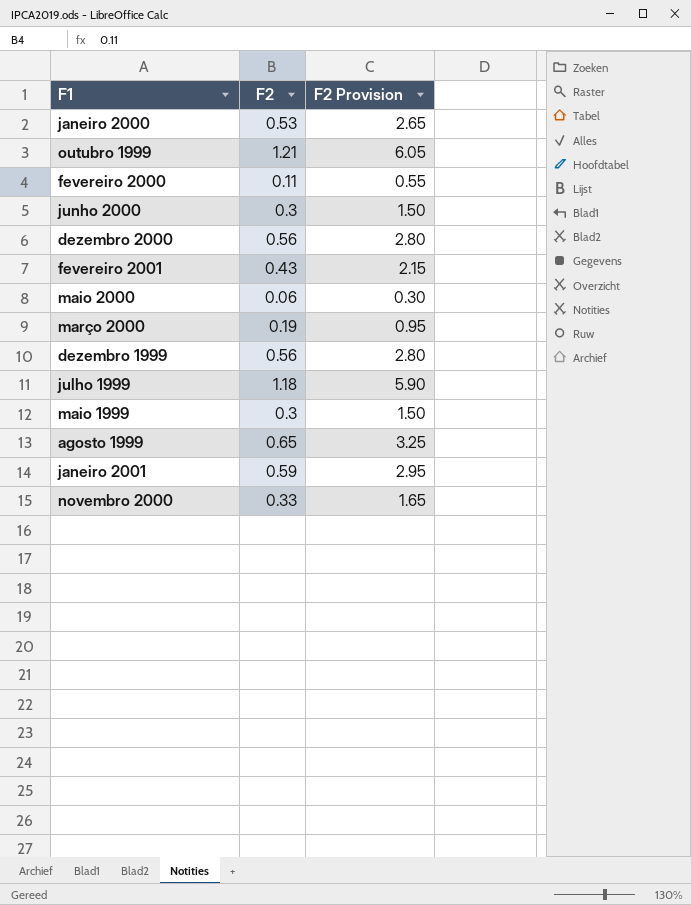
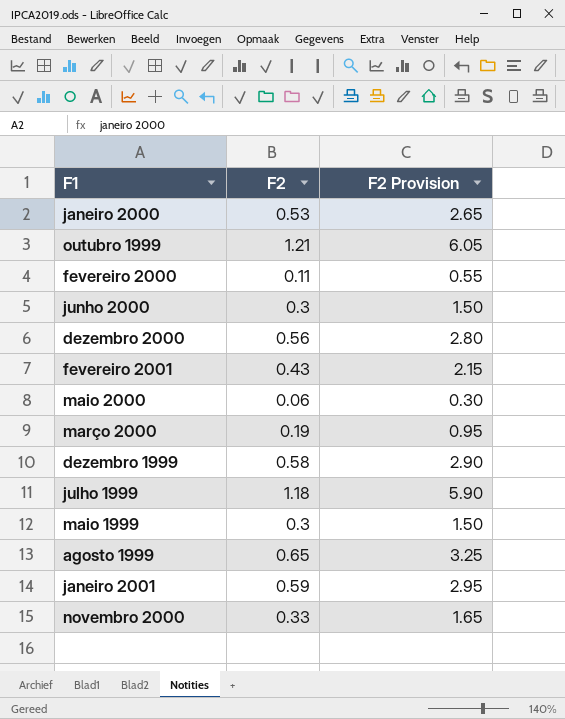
dezembro 1999 | F2: 0.56 -> 0.58
dezembro 1999 | F2 Provision: 2.80 -> 2.90

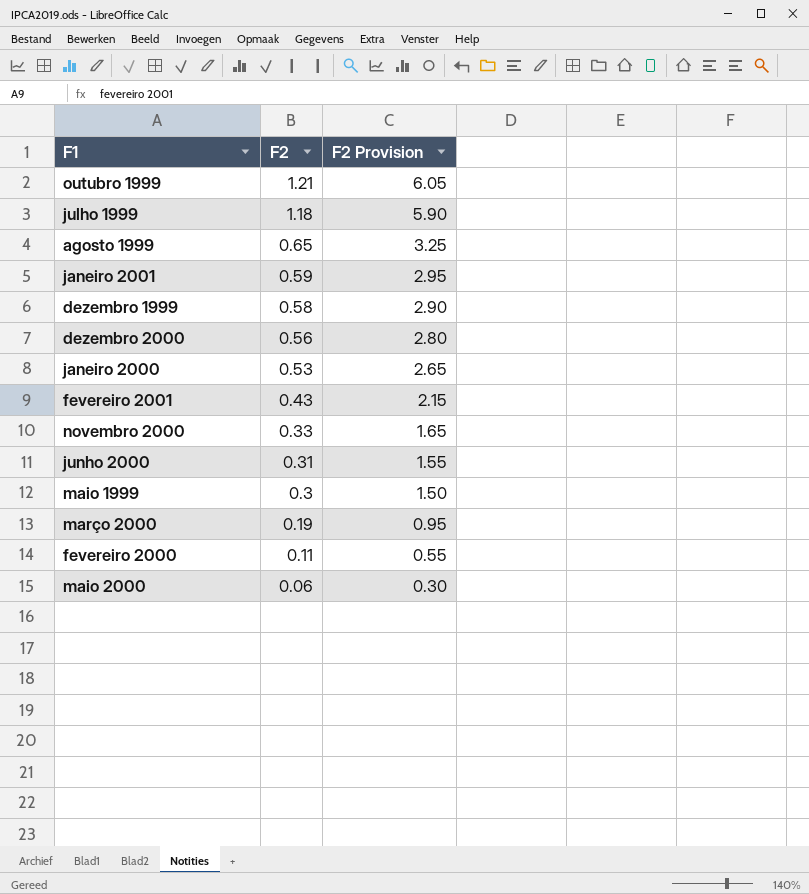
row order: none -> F2 descending
junho 2000 | F2: 0.3 -> 0.31
junho 2000 | F2 Provision: 1.50 -> 1.55

